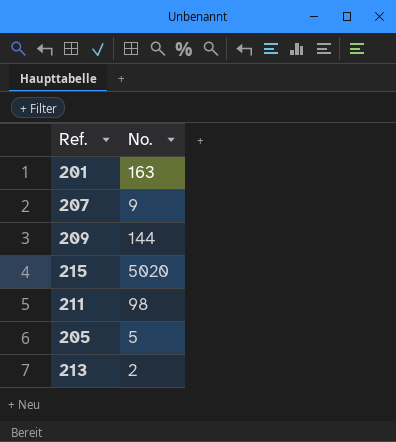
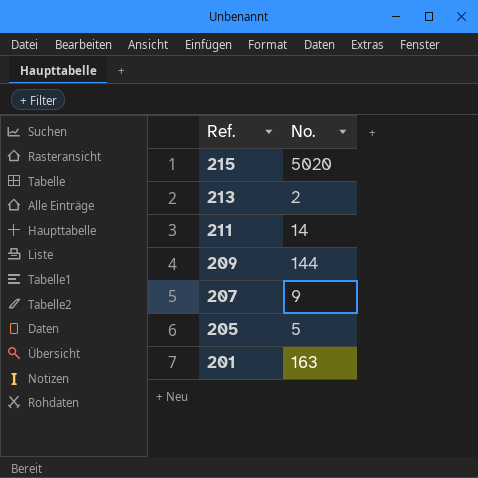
row order: none -> Ref. descending
211 | No.: 98 -> 14

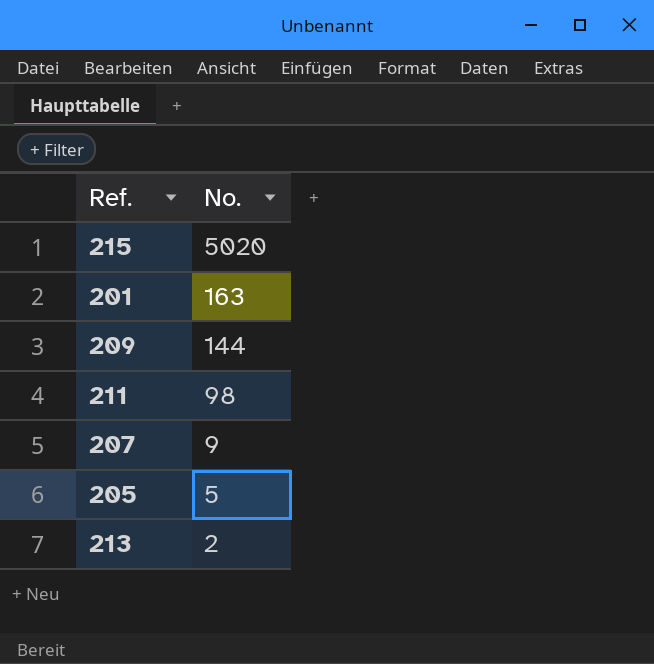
row order: Ref. descending -> No. descending
211 | No.: 14 -> 98

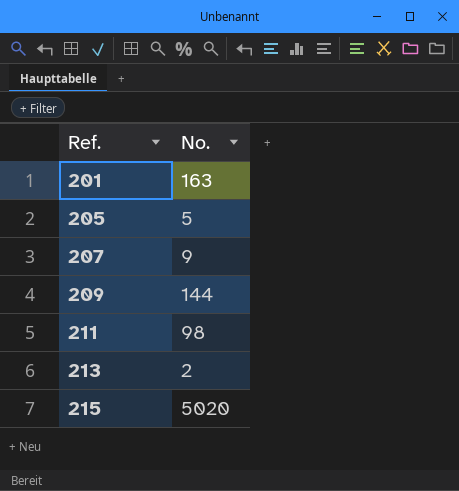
row order: No. descending -> Ref. ascending

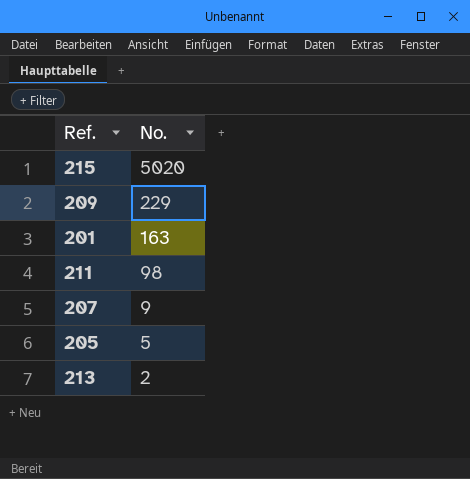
row order: Ref. ascending -> No. descending
209 | No.: 144 -> 229

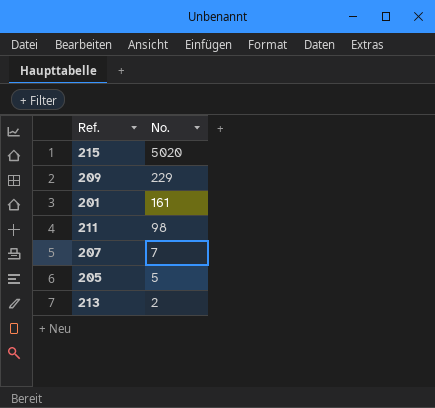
201 | No.: 163 -> 161
207 | No.: 9 -> 7

